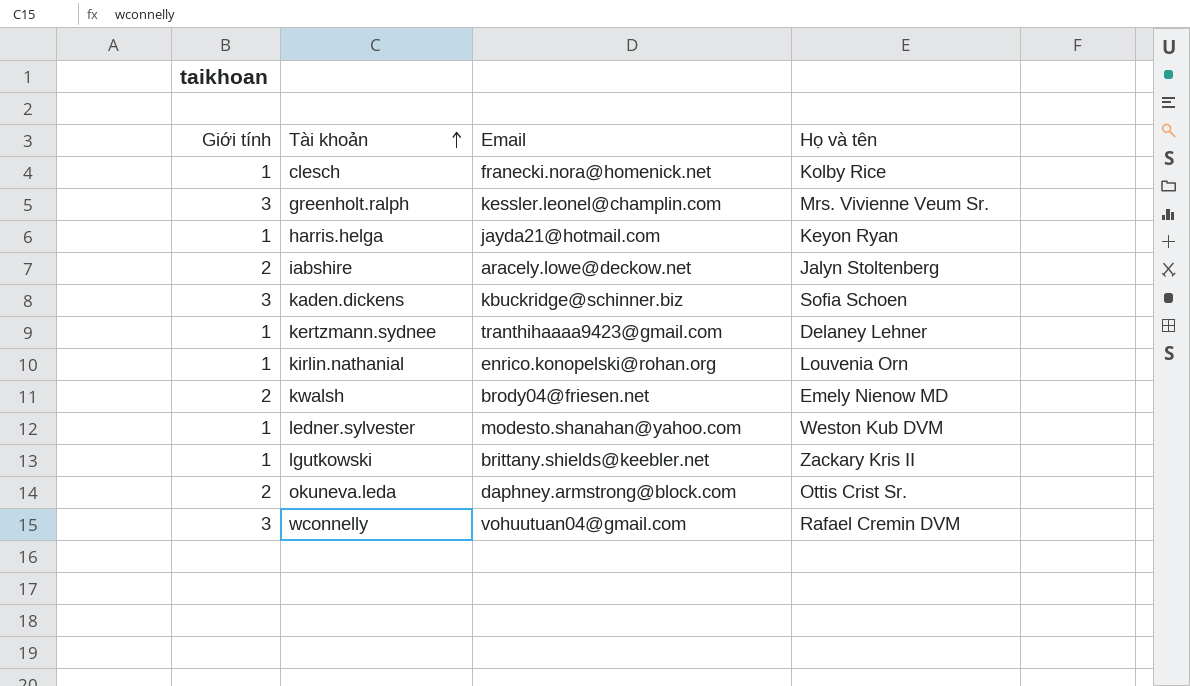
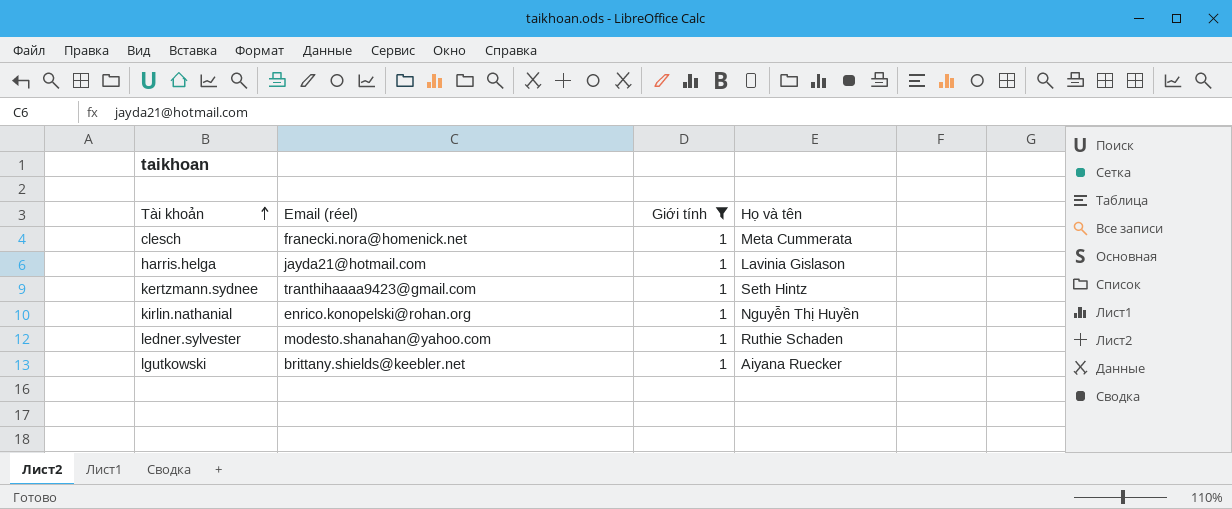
filter: none -> Giới tính = 1
column name: Email -> Email (réel)
column Giới tính | position: 1 -> 3
clesch | Họ và tên: Kolby Rice -> Meta Cummerata
harris.helga | Họ và tên: Keyon Ryan -> Lavinia Gislason
kertzmann.sydnee | Họ và tên: Delaney Lehner -> Seth Hintz
kirlin.nathanial | Họ và tên: Louvenia Orn -> Nguyễn Thị Huyền
ledner.sylvester | Họ và tên: Weston Kub DVM -> Ruthie Schaden
lgutkowski | Họ và tên: Zackary Kris II -> Aiyana Ruecker

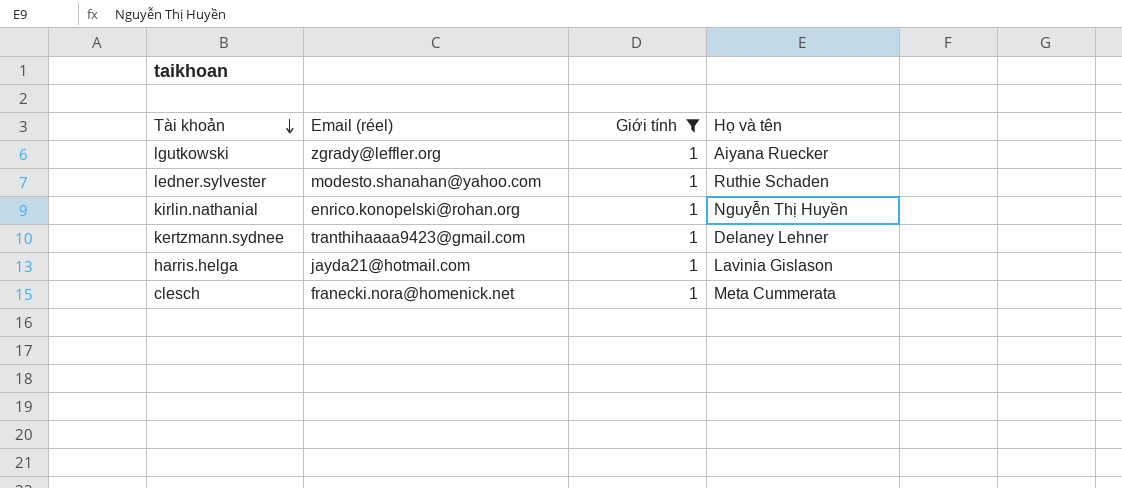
row order: Tài khoản ascending -> Tài khoản descending
lgutkowski | Email (réel): brittany.shields@keebler.net -> zgrady@leffler.org
kertzmann.sydnee | Họ và tên: Seth Hintz -> Delaney Lehner

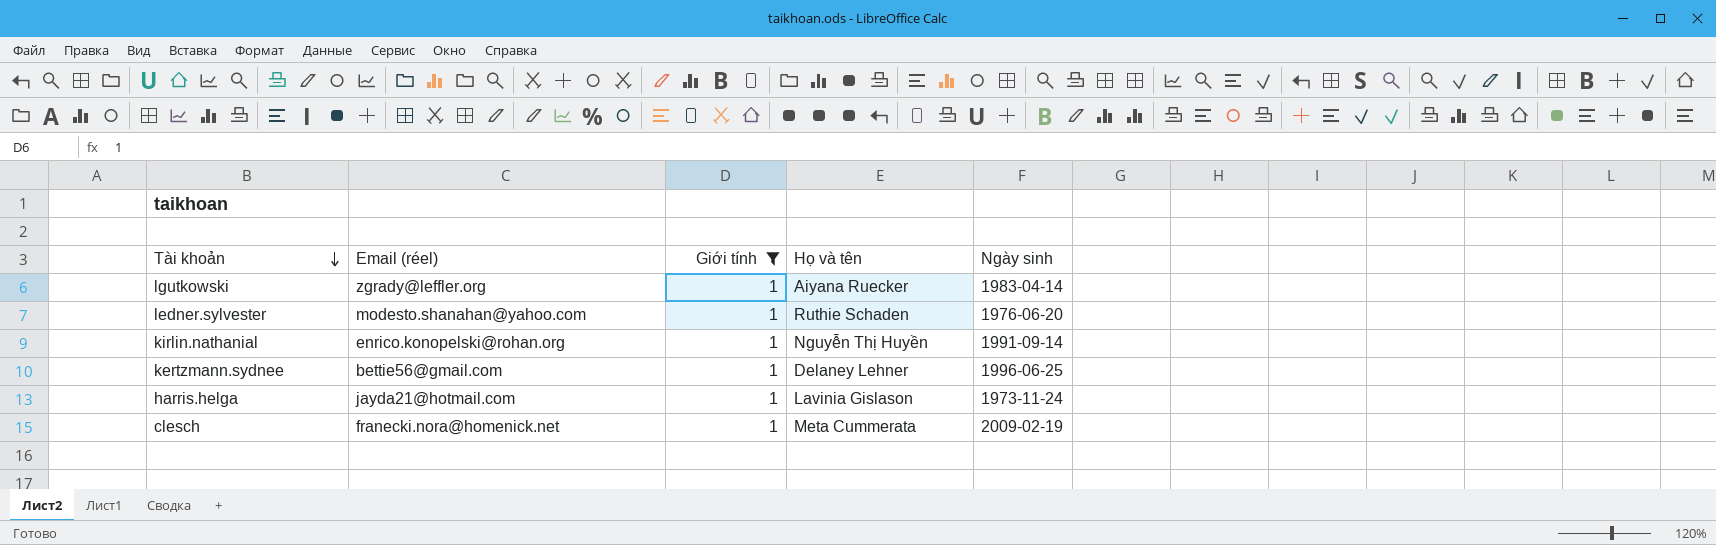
column Ngày sinh | position: none -> 5
kertzmann.sydnee | Email (réel): tranthihaaaa9423@gmail.com -> bettie56@gmail.com

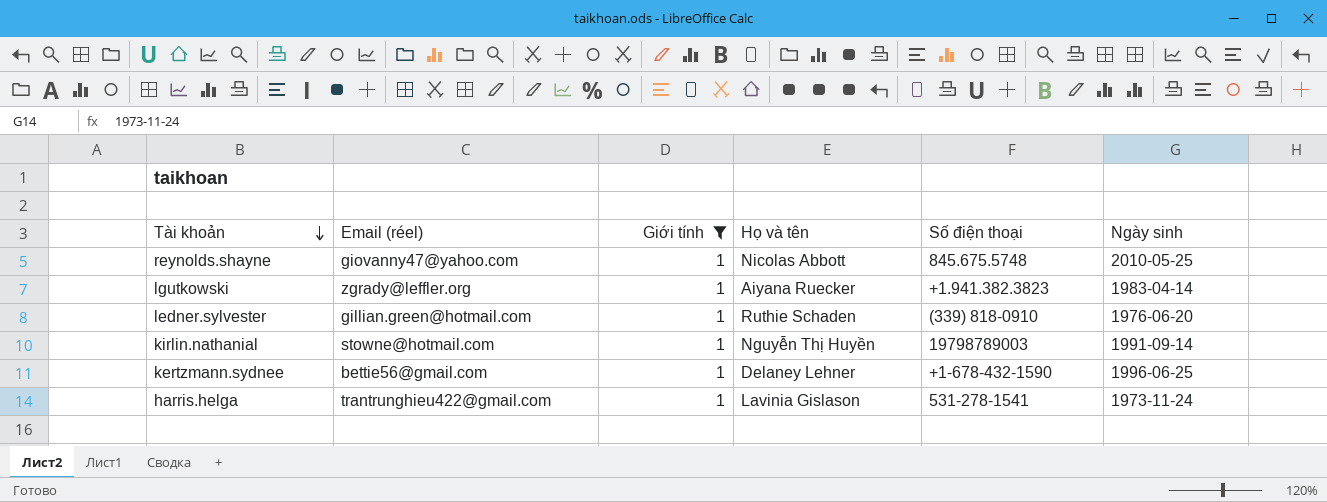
column Số điện thoại | position: none -> 5
row clesch: franecki.nora@homenick.net | 1 | Meta Cummerata | 2009-02-19 -> none
row reynolds.shayne: none -> giovanny47@yahoo.com | 1 | Nicolas Abbott | 845.675.5748 | 2010-05-25
ledner.sylvester | Email (réel): modesto.shanahan@yahoo.com -> gillian.green@hotmail.com
kirlin.nathanial | Email (réel): enrico.konopelski@rohan.org -> stowne@hotmail.com
harris.helga | Email (réel): jayda21@hotmail.com -> trantrunghieu422@gmail.com

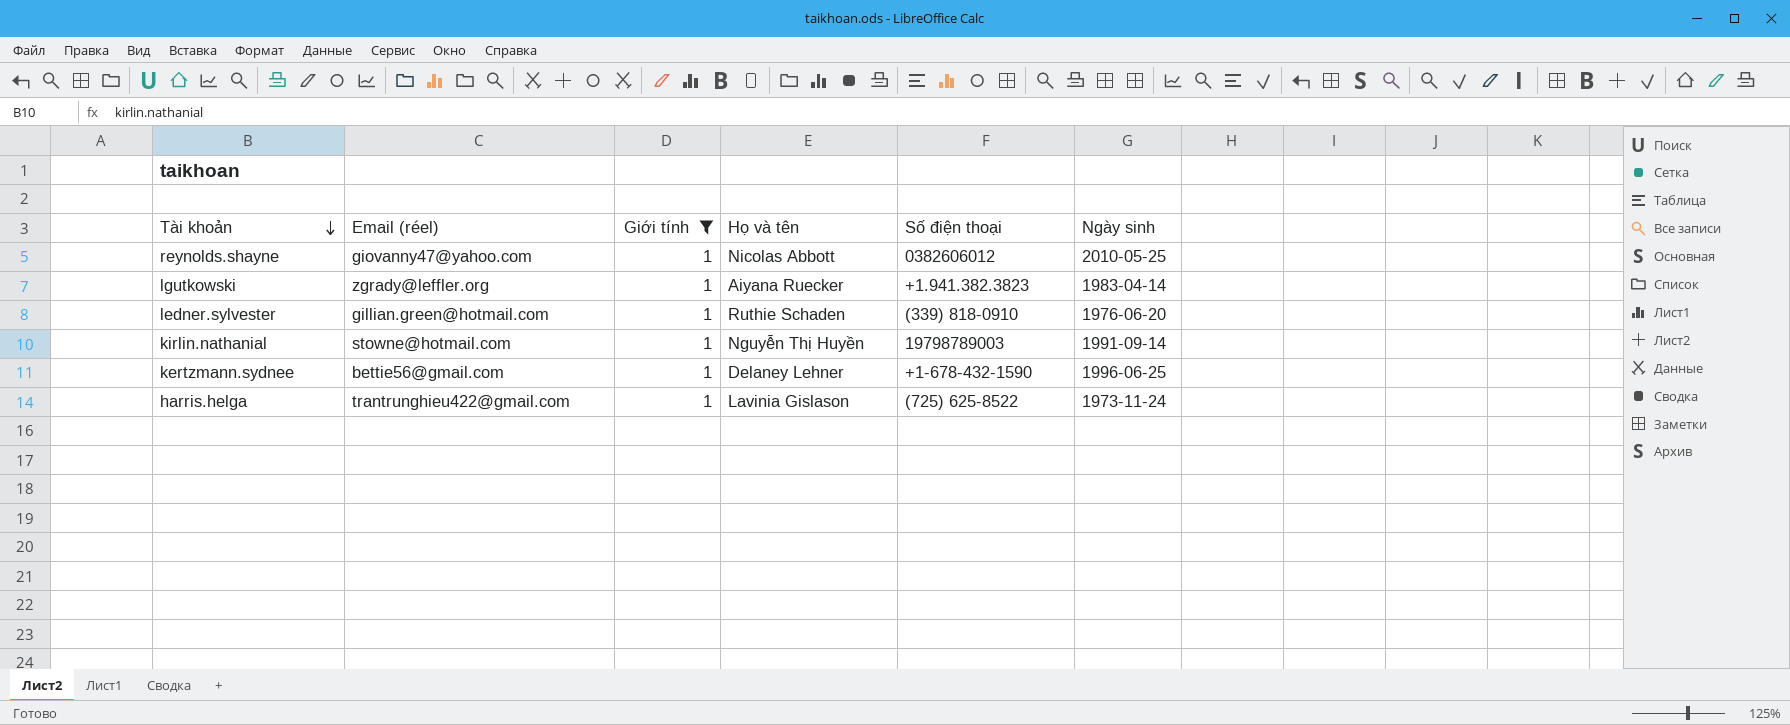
reynolds.shayne | Số điện thoại: 845.675.5748 -> 0382606012
harris.helga | Số điện thoại: 531-278-1541 -> (725) 625-8522

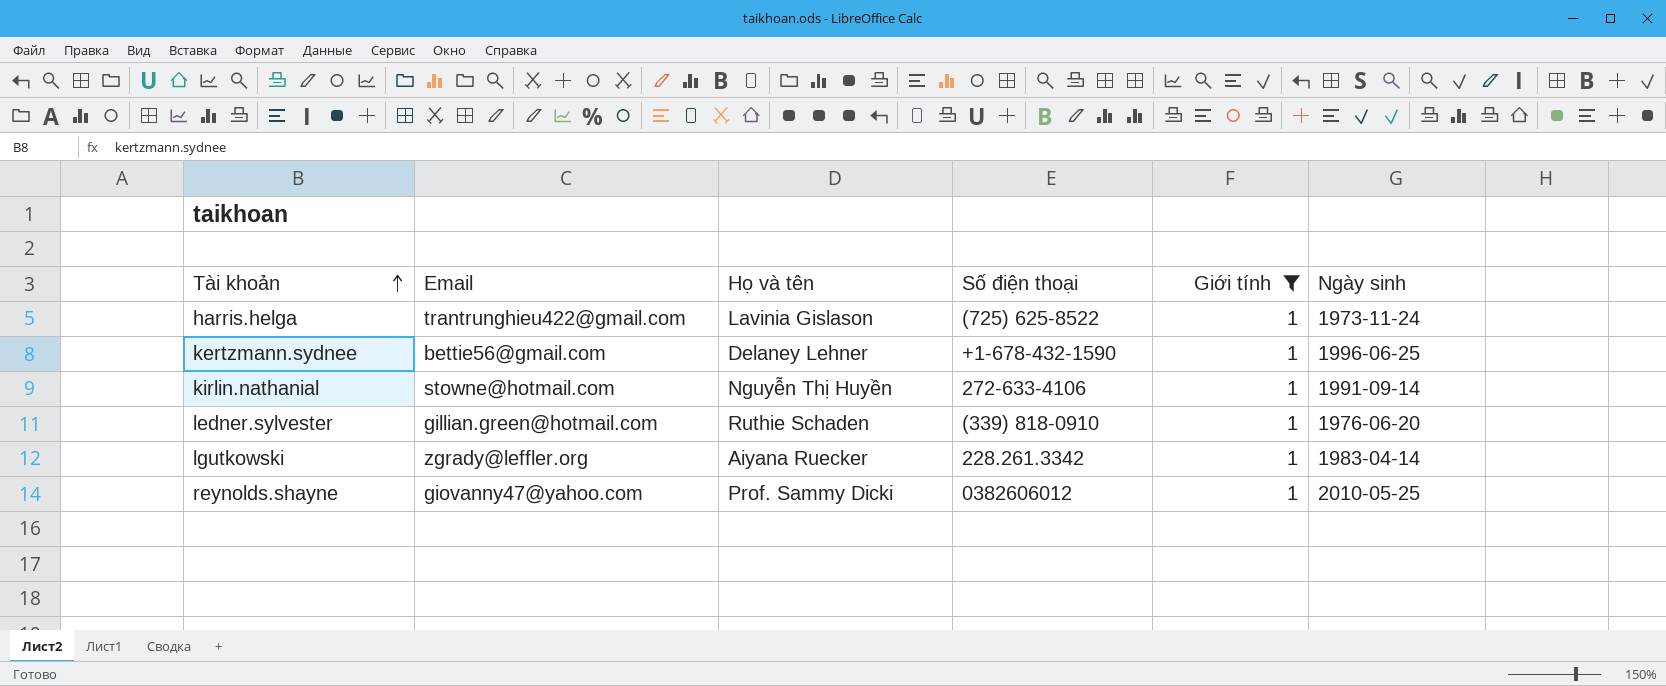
row order: Tài khoản descending -> Tài khoản ascending
column name: Email (réel) -> Email
column Giới tính | position: 3 -> 5
kirlin.nathanial | Số điện thoại: 19798789003 -> 272-633-4106
lgutkowski | Số điện thoại: +1.941.382.3823 -> 228.261.3342
reynolds.shayne | Họ và tên: Nicolas Abbott -> Prof. Sammy Dicki

